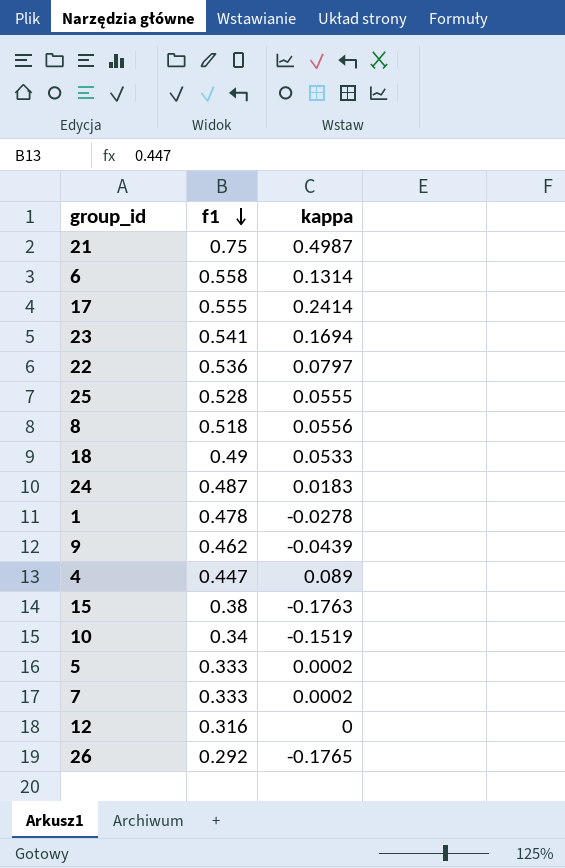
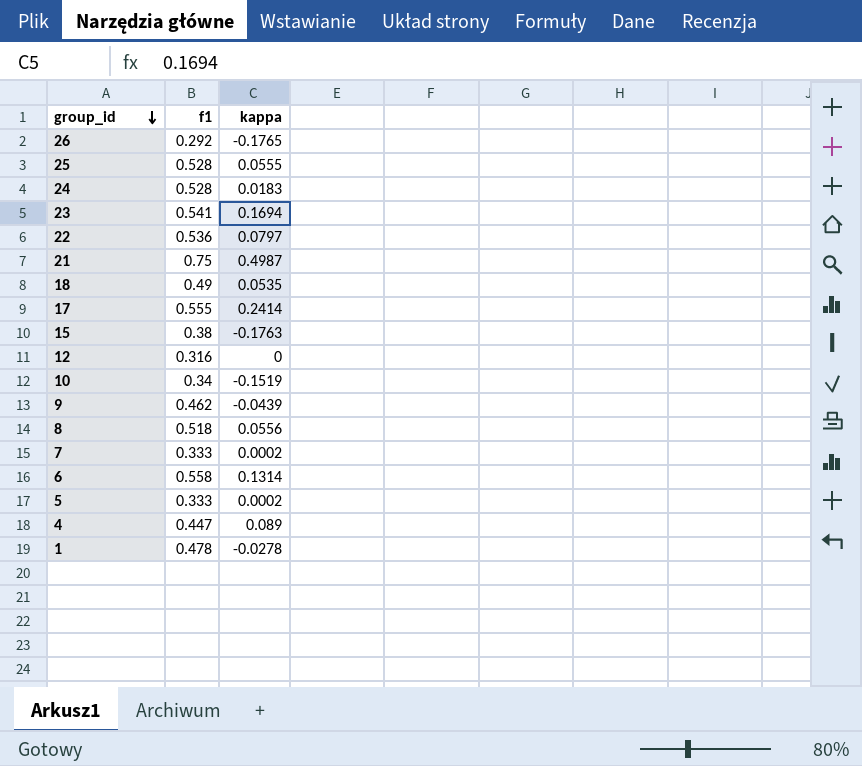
row order: f1 descending -> group_id descending
24 | f1: 0.487 -> 0.528
18 | kappa: 0.0533 -> 0.0535

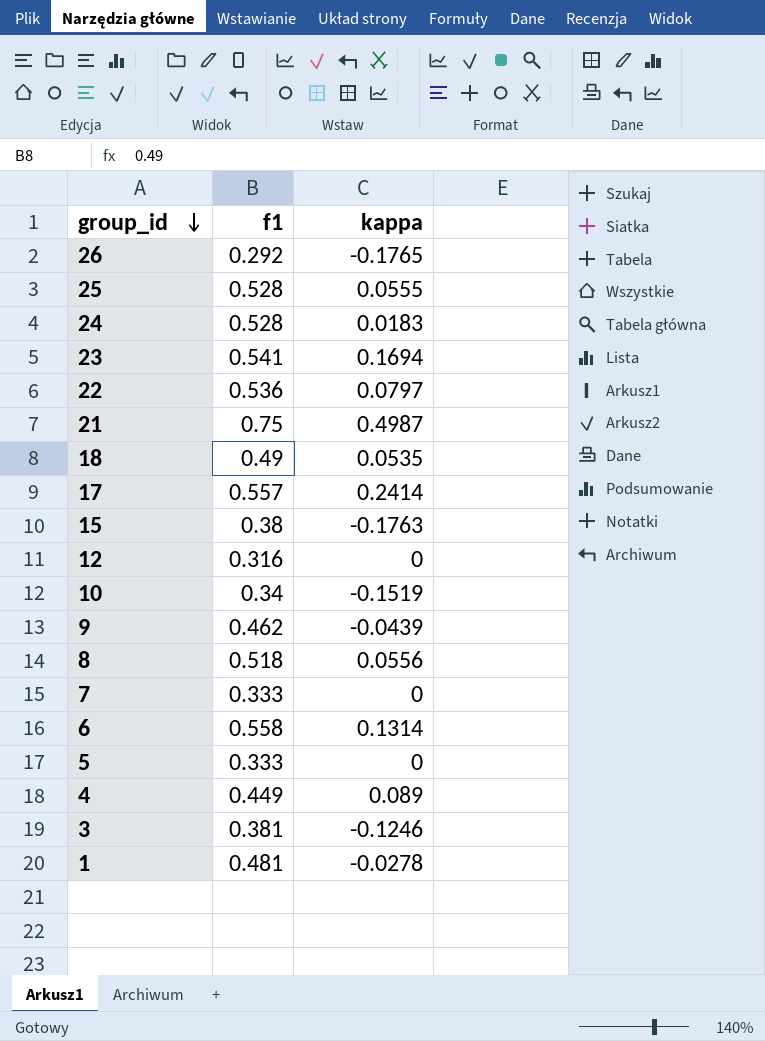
17 | f1: 0.555 -> 0.557
7 | kappa: 0.0002 -> 0
5 | kappa: 0.0002 -> 0
4 | f1: 0.447 -> 0.449
row 3: none -> 0.381 | -0.1246
1 | f1: 0.478 -> 0.481

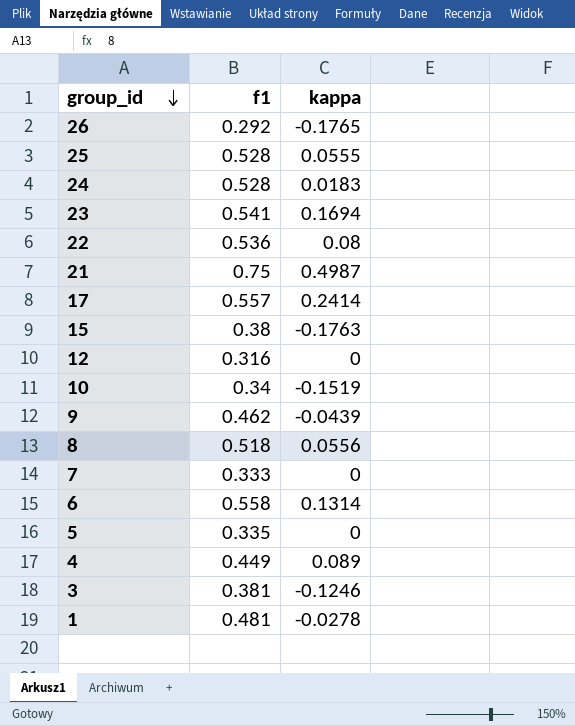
row 18: 0.49 | 0.0535 -> none
22 | kappa: 0.0797 -> 0.08
5 | f1: 0.333 -> 0.335

